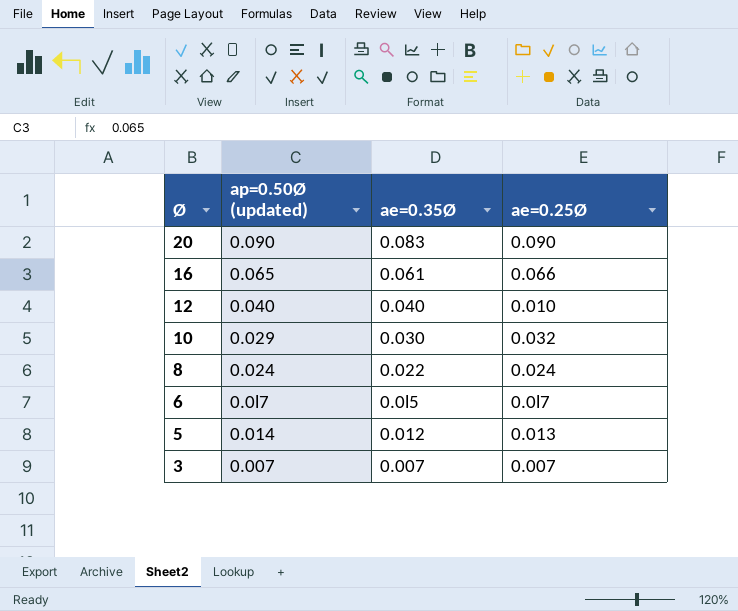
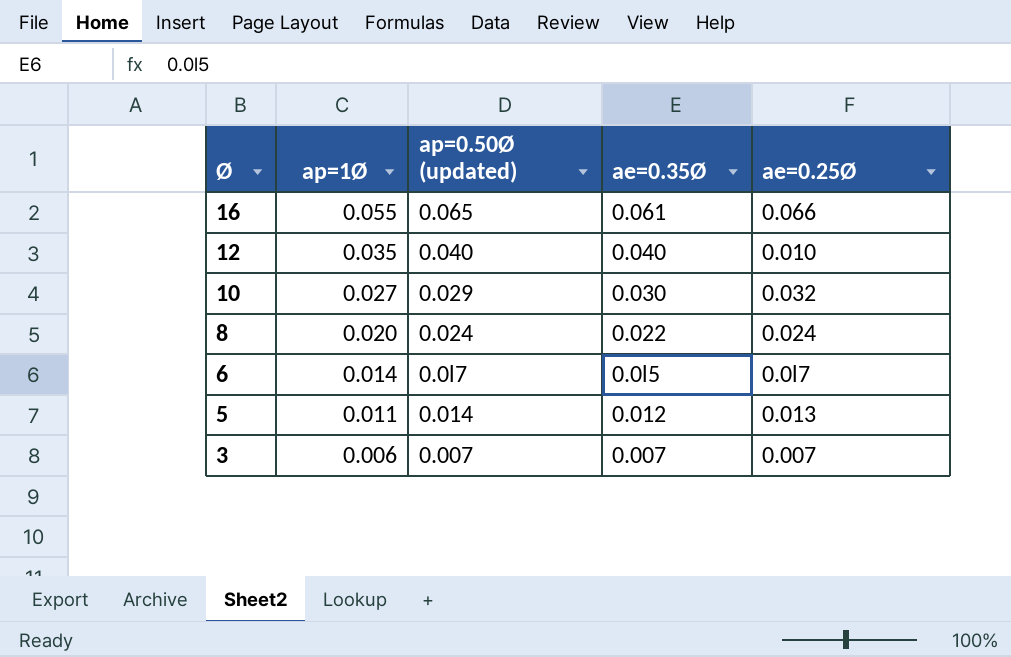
column ap=1Ø | position: none -> 2
row 20: 0.090 | 0.083 | 0.090 -> none

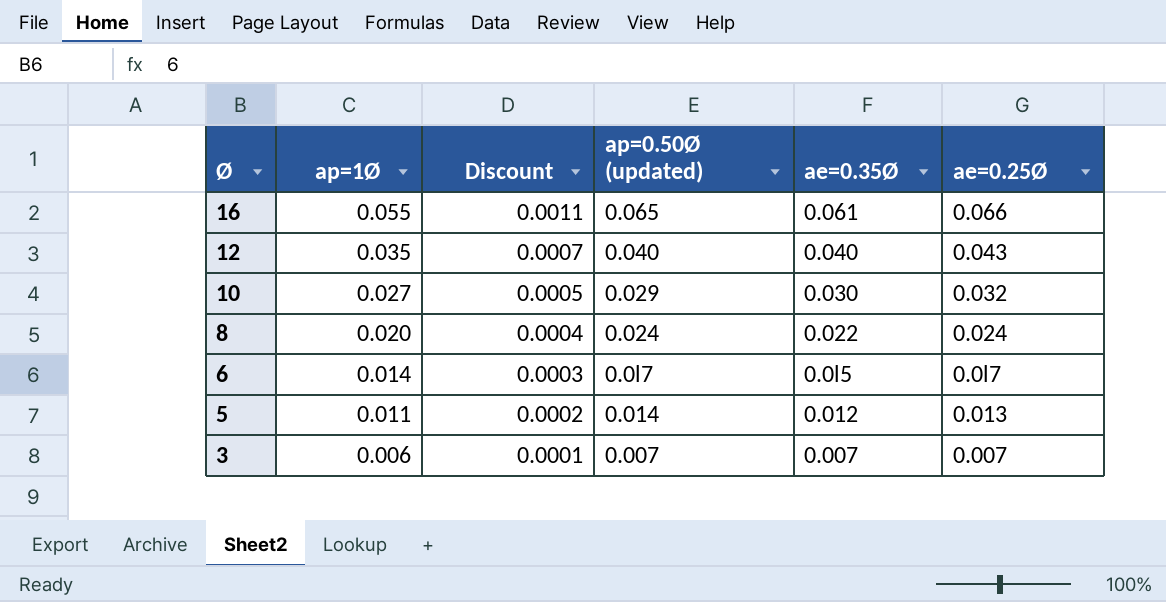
column Discount | formula: none -> [ap=1Ø] * 0.02
12 | ae=0.25Ø: 0.010 -> 0.043

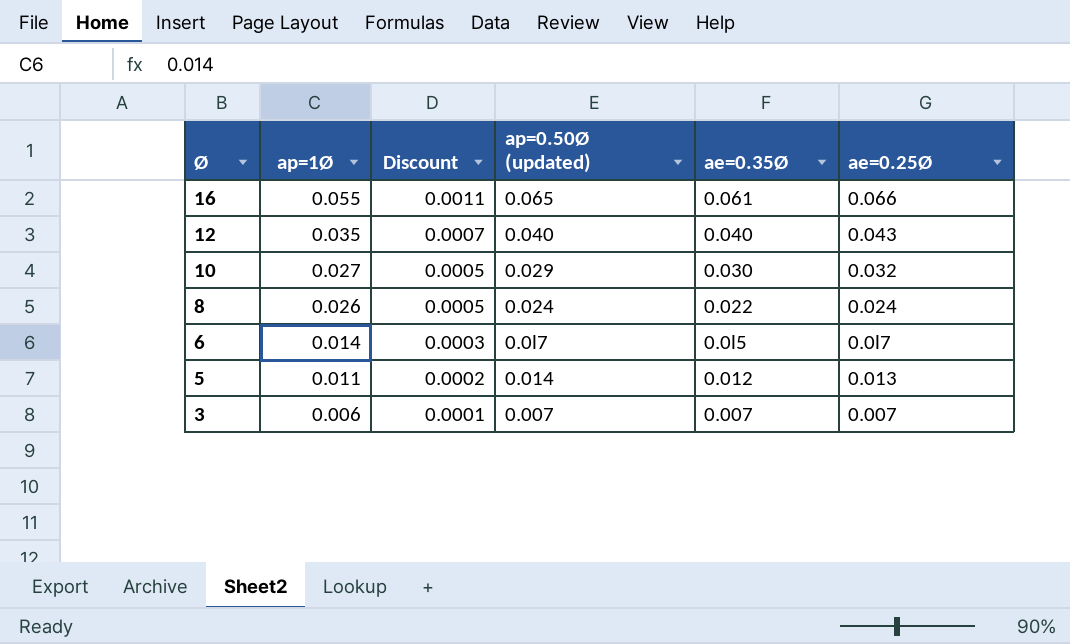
8 | ap=1Ø: 0.020 -> 0.026
8 | Discount: 0.0004 -> 0.0005

